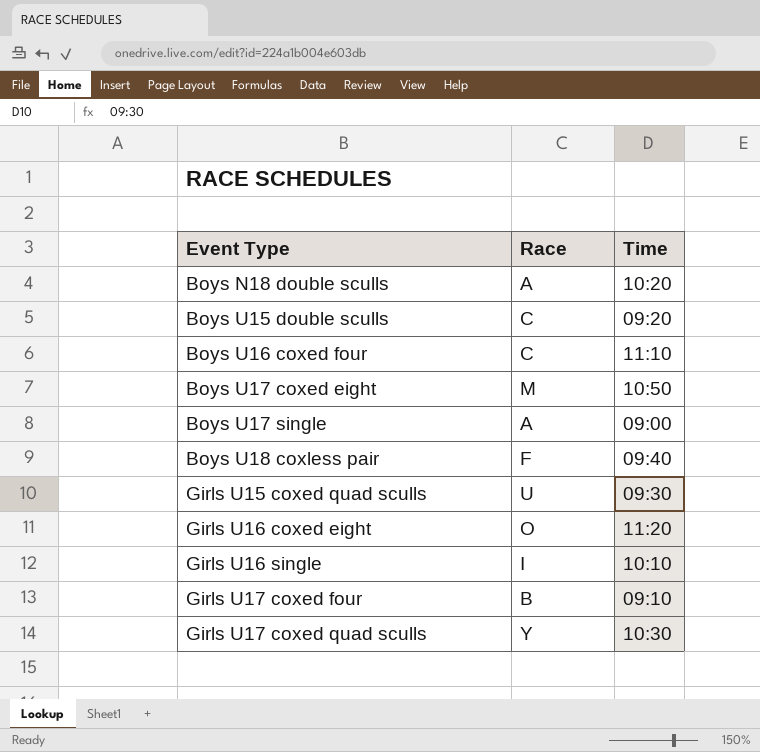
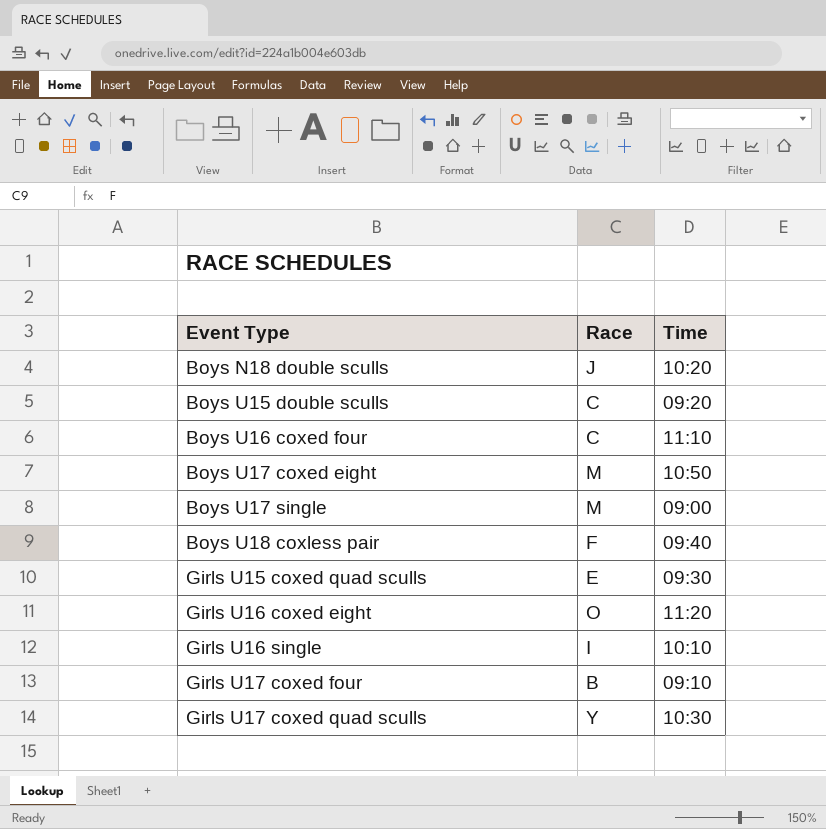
Boys N18 double sculls | Race: A -> J
Boys U17 single | Race: A -> M
Girls U15 coxed quad sculls | Race: U -> E

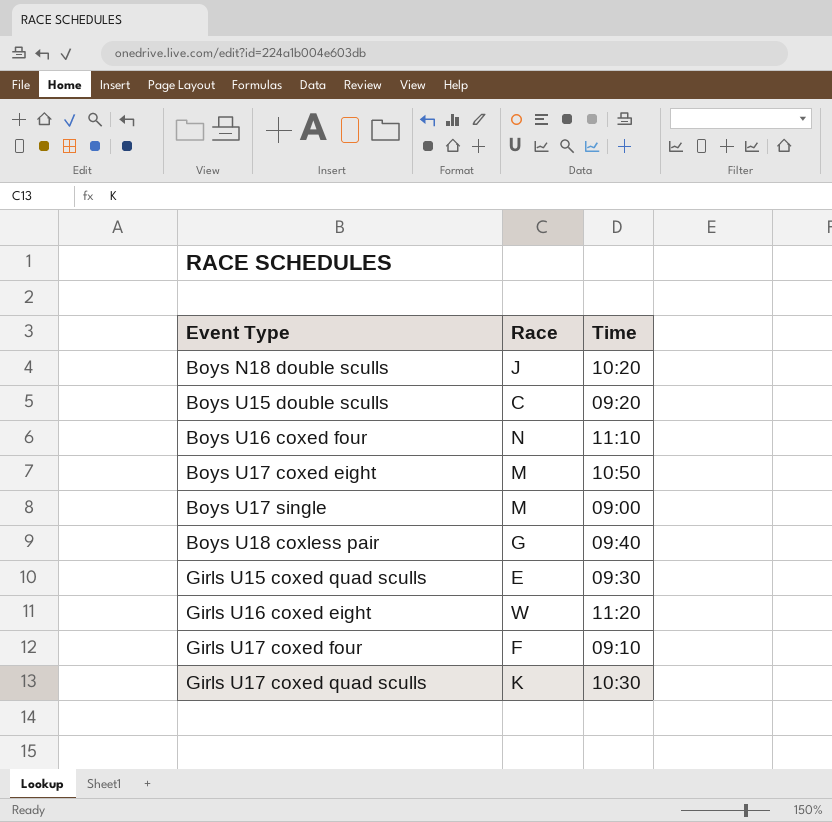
row Girls U16 single: I | 10:10 -> none
Boys U16 coxed four | Race: C -> N
Boys U18 coxless pair | Race: F -> G
Girls U16 coxed eight | Race: O -> W
Girls U17 coxed four | Race: B -> F
Girls U17 coxed quad sculls | Race: Y -> K

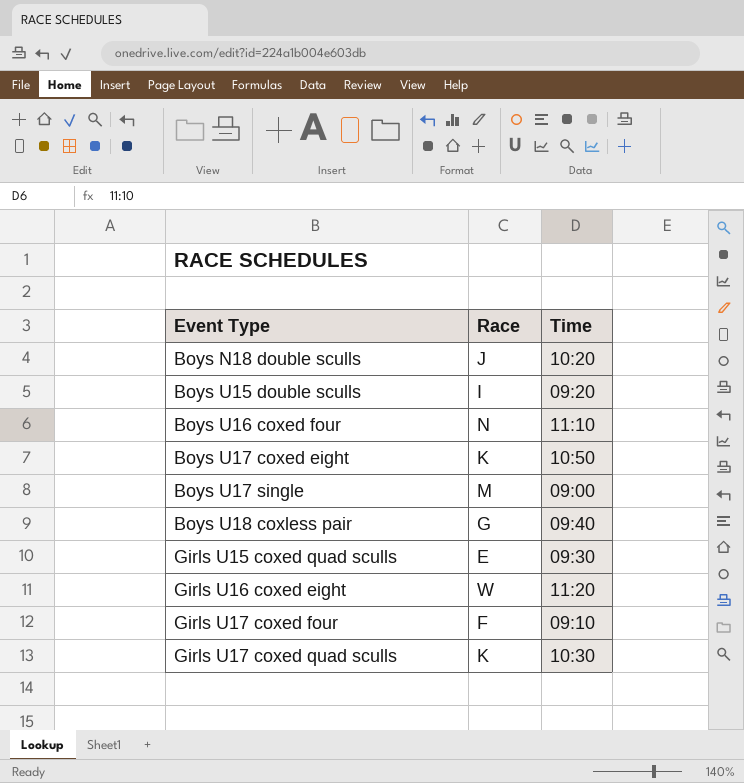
Boys U15 double sculls | Race: C -> I
Boys U17 coxed eight | Race: M -> K

